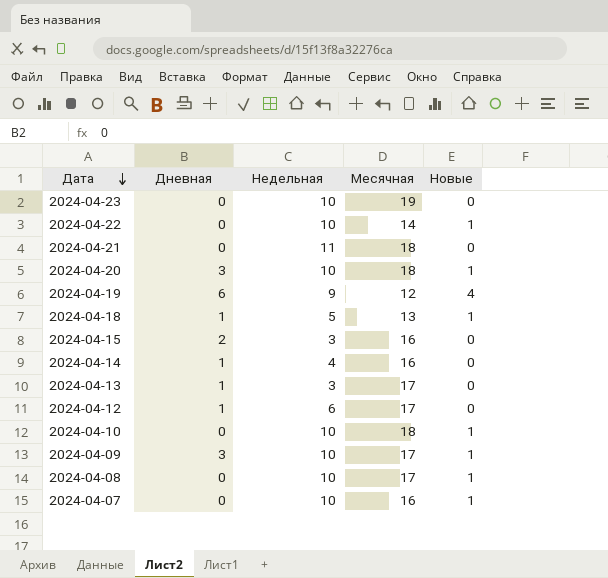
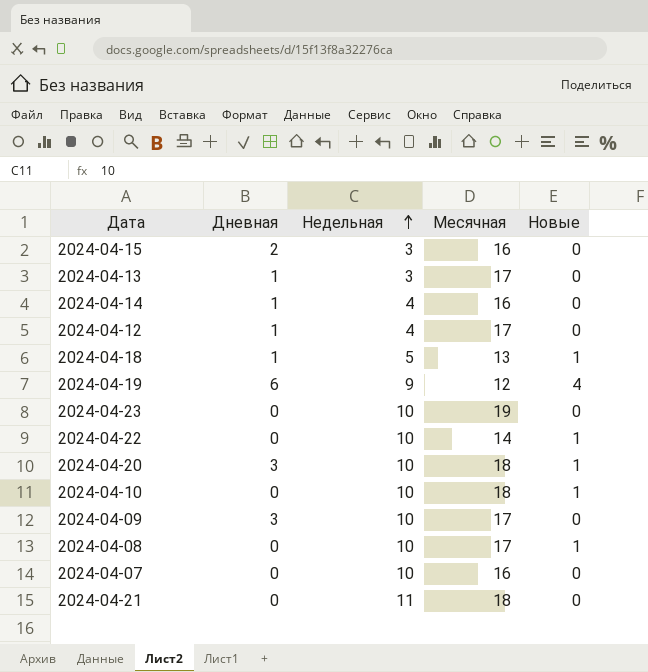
row order: Дата descending -> Недельная ascending
2024-04-12 | Недельная: 6 -> 4
2024-04-09 | Новые: 1 -> 0
2024-04-07 | Новые: 1 -> 0

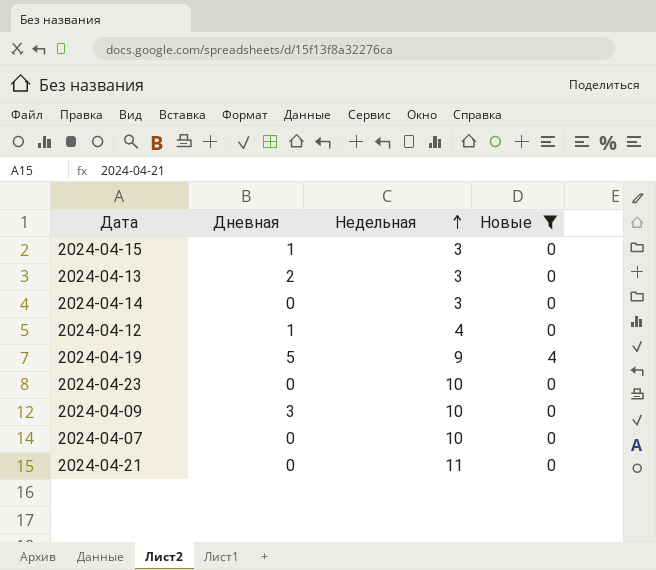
filter: none -> Новые != 1
column Месячная | position: 4 -> none
2024-04-15 | Дневная: 2 -> 1
2024-04-13 | Дневная: 1 -> 2
2024-04-14 | Дневная: 1 -> 0
2024-04-14 | Недельная: 4 -> 3
2024-04-19 | Дневная: 6 -> 5

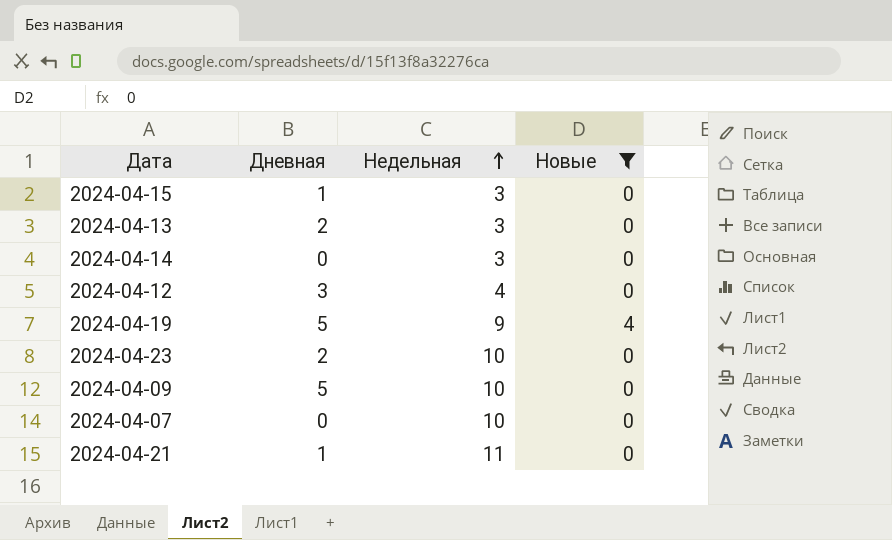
2024-04-12 | Дневная: 1 -> 3
2024-04-23 | Дневная: 0 -> 2
2024-04-09 | Дневная: 3 -> 5
2024-04-21 | Дневная: 0 -> 1

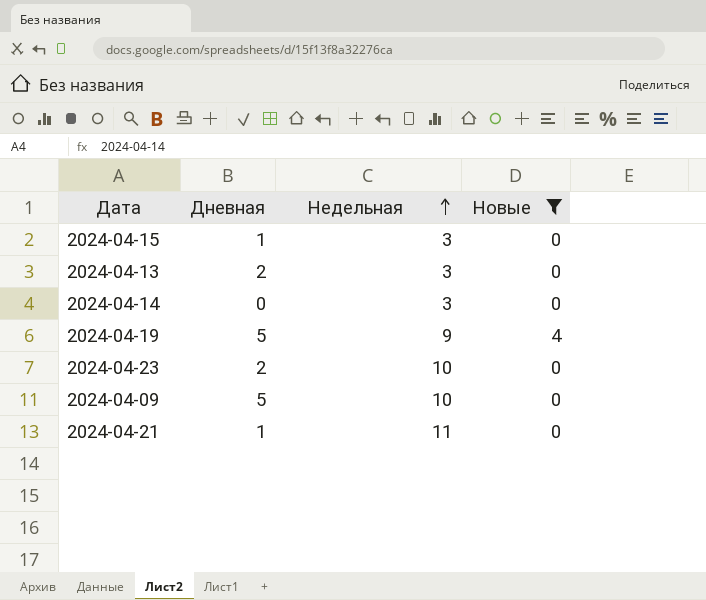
row 2024-04-12: 3 | 4 | 0 -> none
row 2024-04-07: 0 | 10 | 0 -> none

